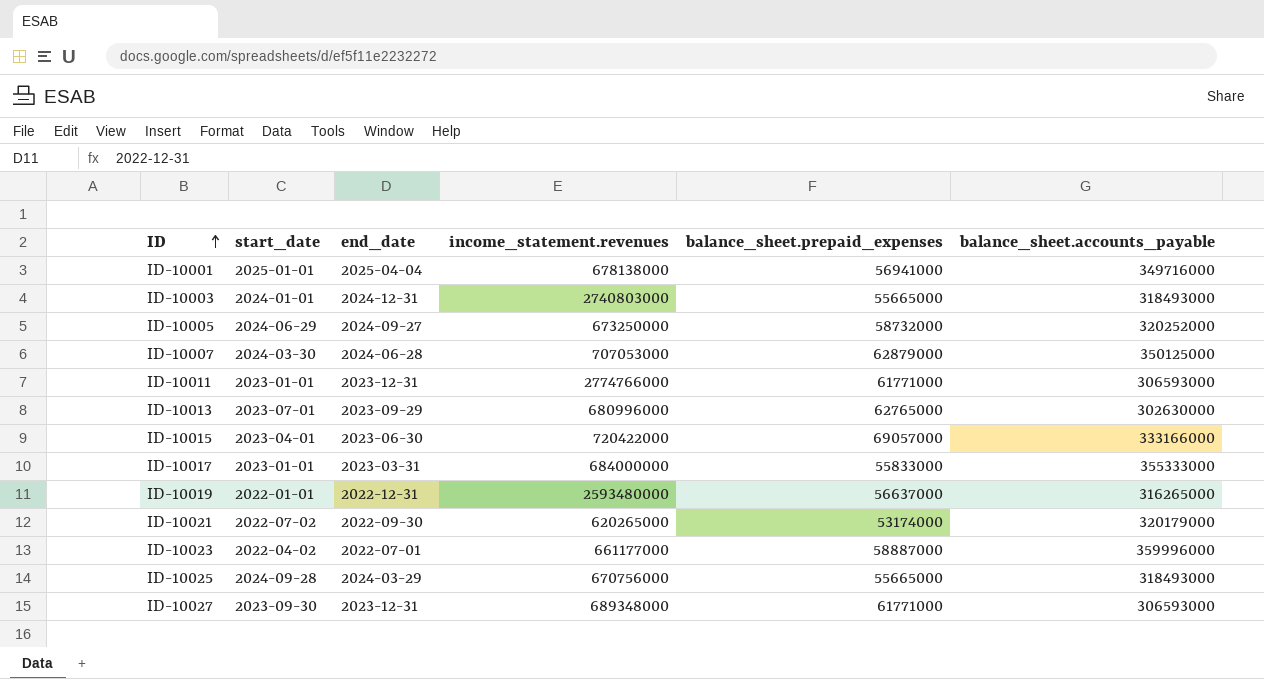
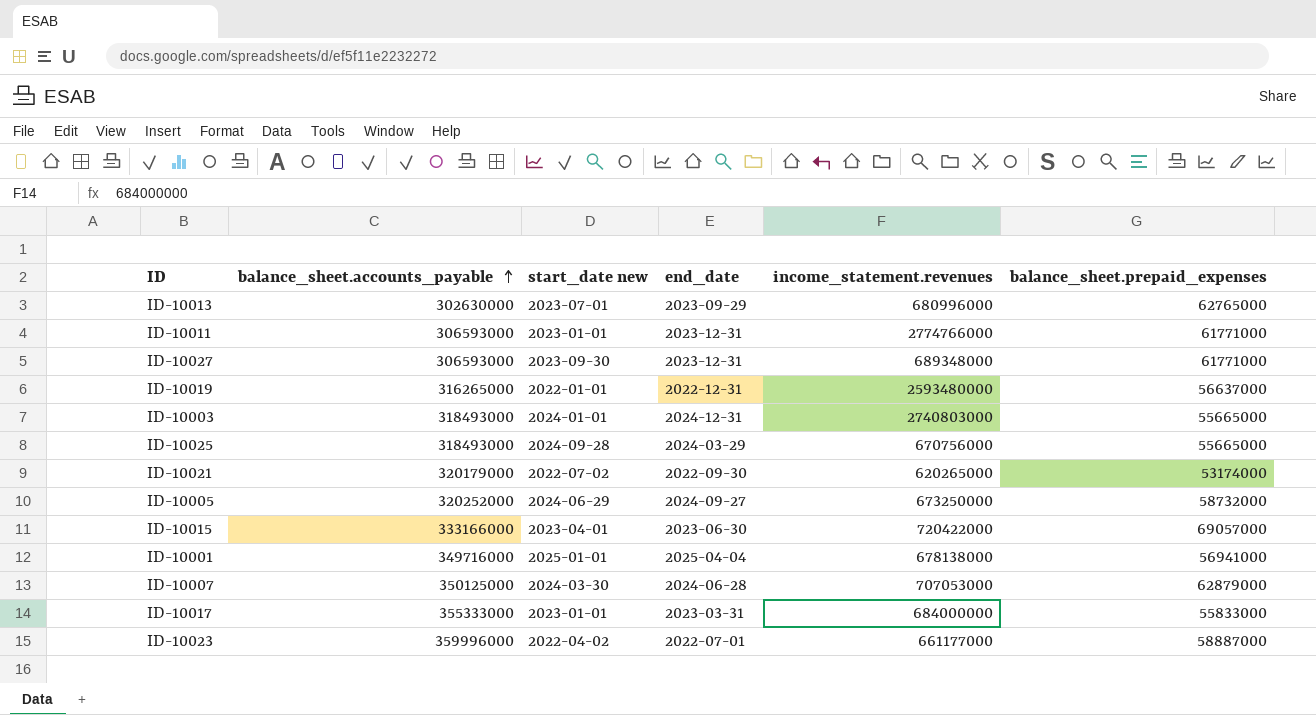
row order: ID ascending -> balance_sheet.accounts_payable ascending
column balance_sheet.accounts_payable | position: 6 -> 2
column name: start_date -> start_date new

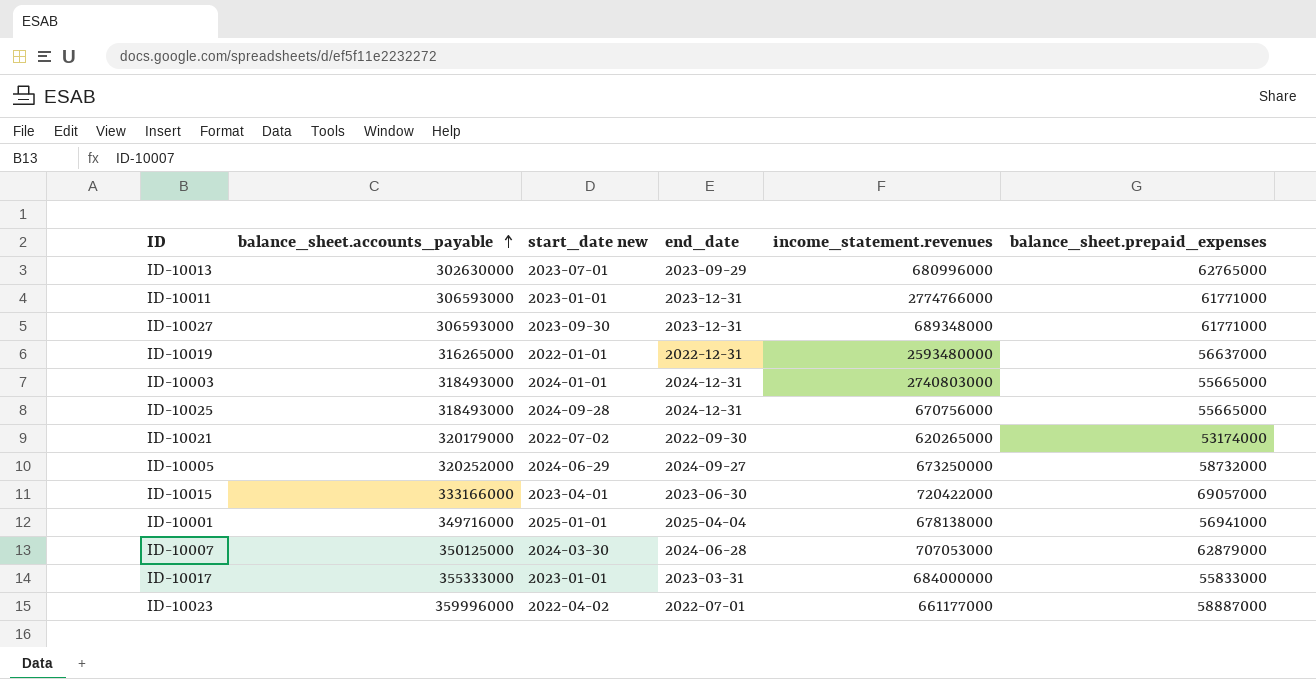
ID-10025 | end_date: 2024-03-29 -> 2024-12-31

